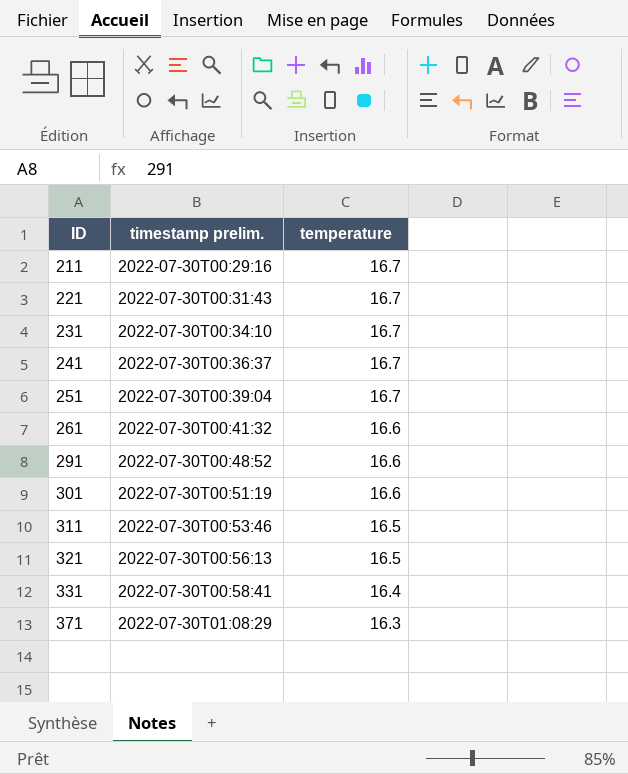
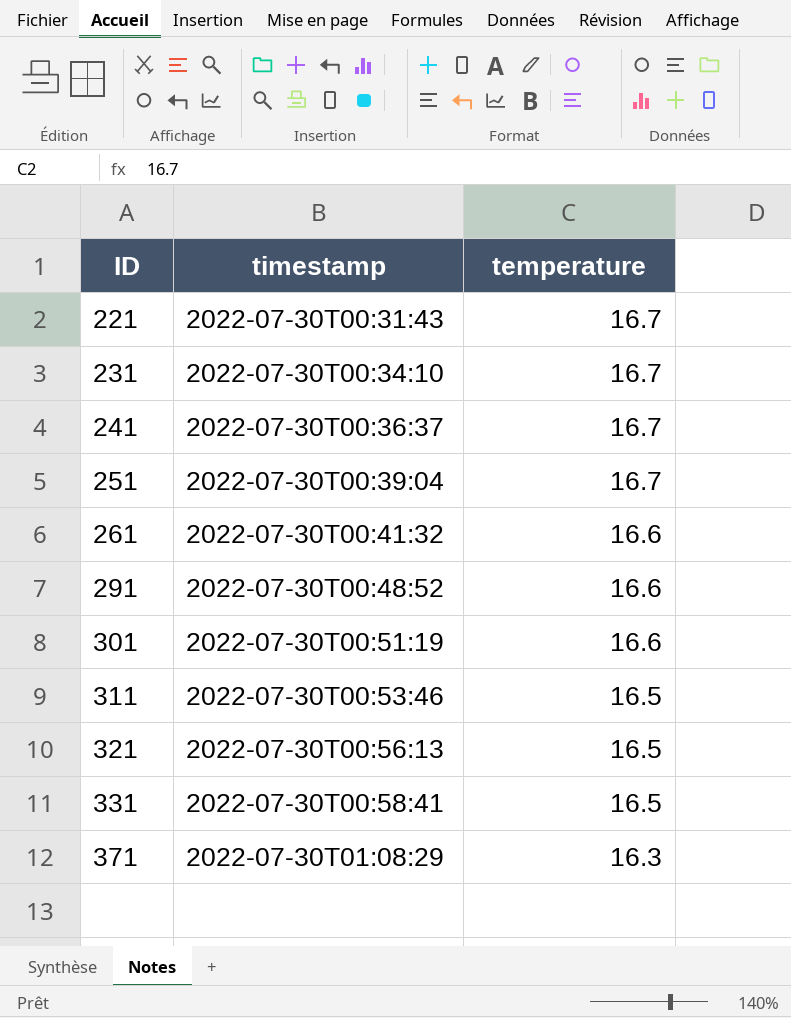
column name: timestamp prelim. -> timestamp
row 211: 2022-07-30T00:29:16 | 16.7 -> none
331 | temperature: 16.4 -> 16.5

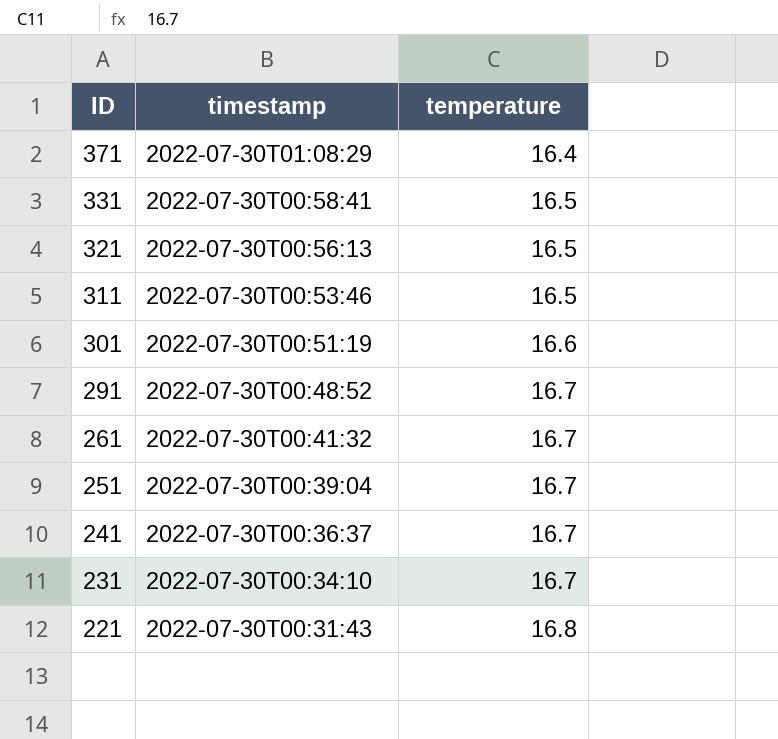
row order: ID ascending -> ID descending
371 | temperature: 16.3 -> 16.4
291 | temperature: 16.6 -> 16.7
261 | temperature: 16.6 -> 16.7
221 | temperature: 16.7 -> 16.8

